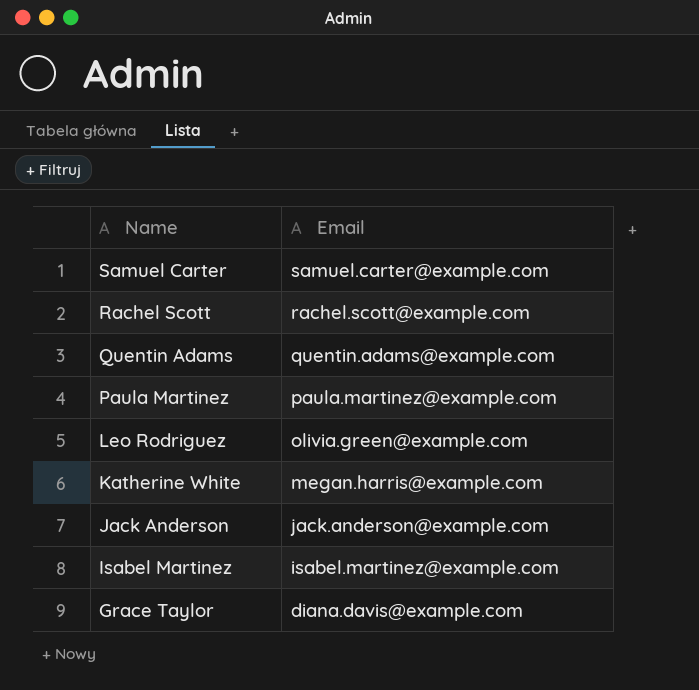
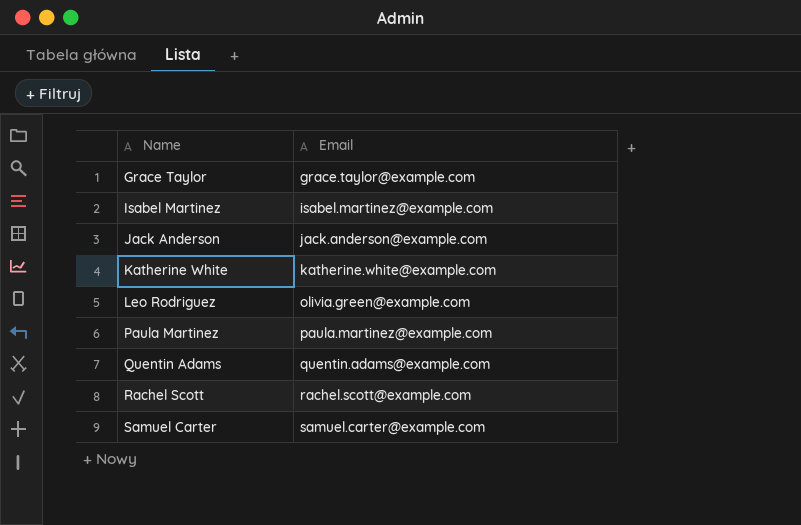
row order: Name descending -> Name ascending
Grace Taylor | Email: diana.davis@example.com -> grace.taylor@example.com
Katherine White | Email: megan.harris@example.com -> katherine.white@example.com

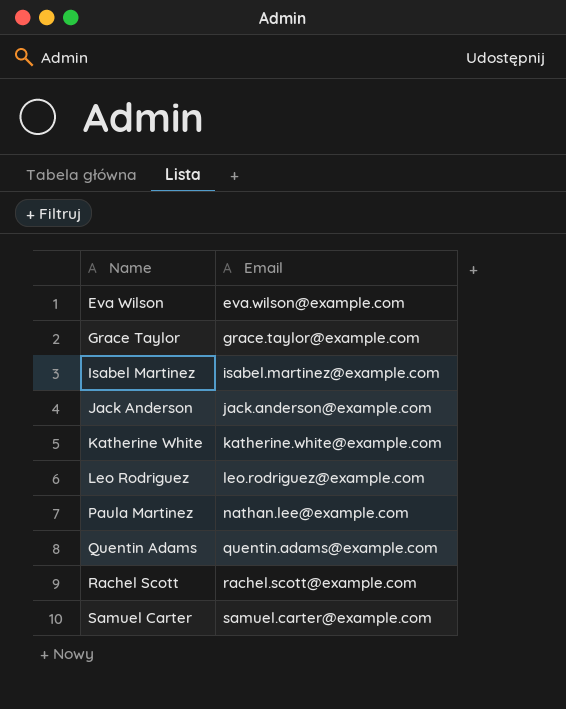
row Eva Wilson: none -> eva.wilson@example.com
Leo Rodriguez | Email: olivia.green@example.com -> leo.rodriguez@example.com
Paula Martinez | Email: paula.martinez@example.com -> nathan.lee@example.com

